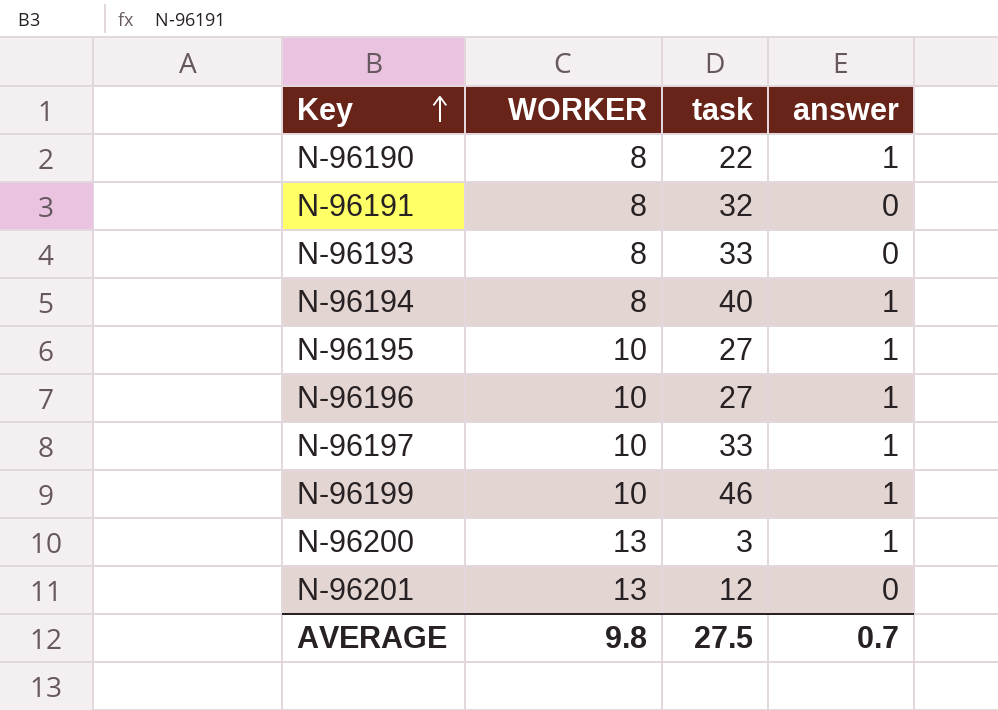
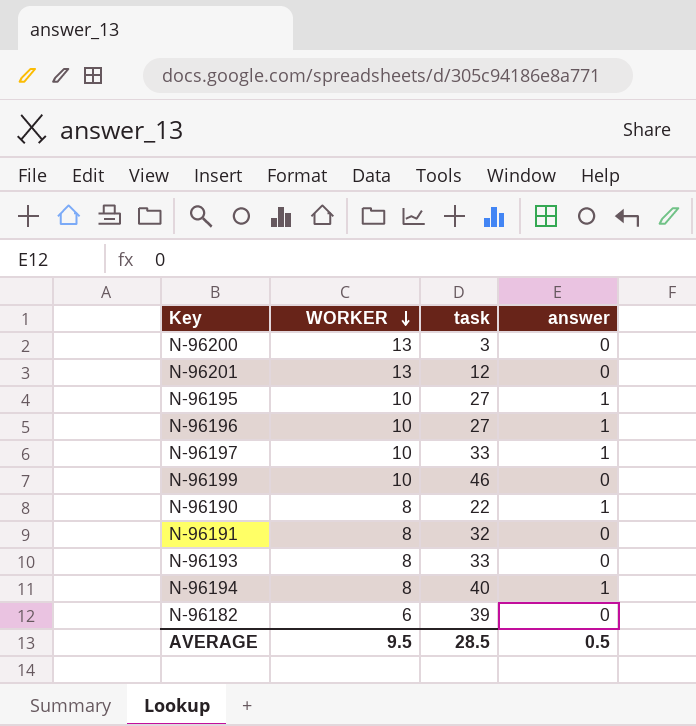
row order: Key ascending -> WORKER descending
N-96200 | answer: 1 -> 0
N-96199 | answer: 1 -> 0
row N-96182: none -> 6 | 39 | 0
AVERAGE | WORKER: 9.8 -> 9.5
AVERAGE | task: 27.5 -> 28.5
AVERAGE | answer: 0.7 -> 0.5

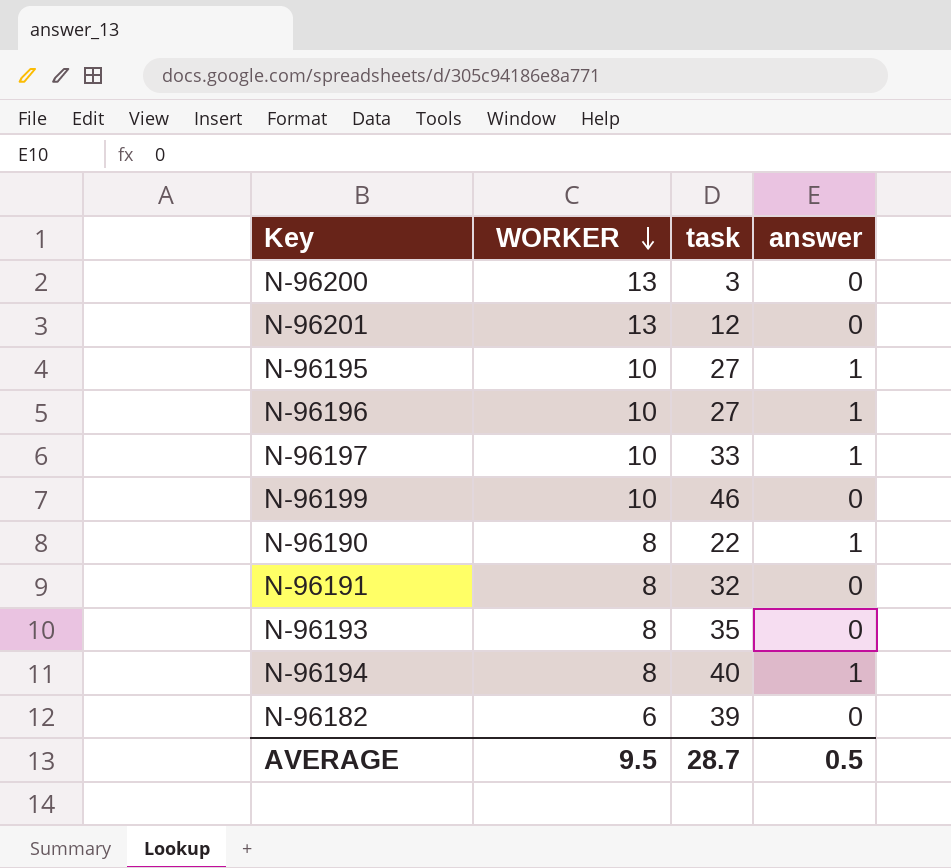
N-96193 | task: 33 -> 35
AVERAGE | task: 28.5 -> 28.7

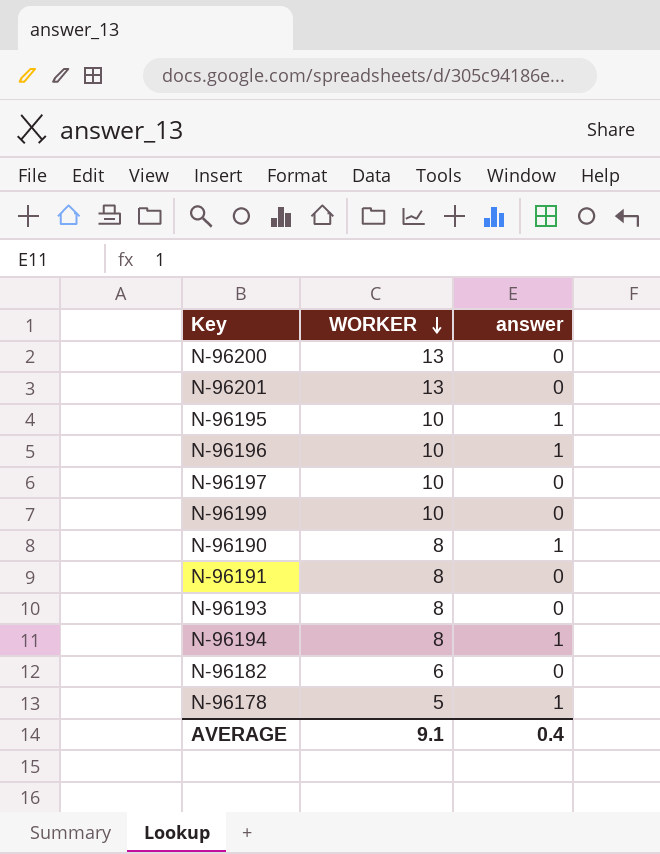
column task | position: 3 -> none
N-96197 | answer: 1 -> 0
row N-96178: none -> 5 | 1
AVERAGE | WORKER: 9.5 -> 9.1
AVERAGE | answer: 0.5 -> 0.4

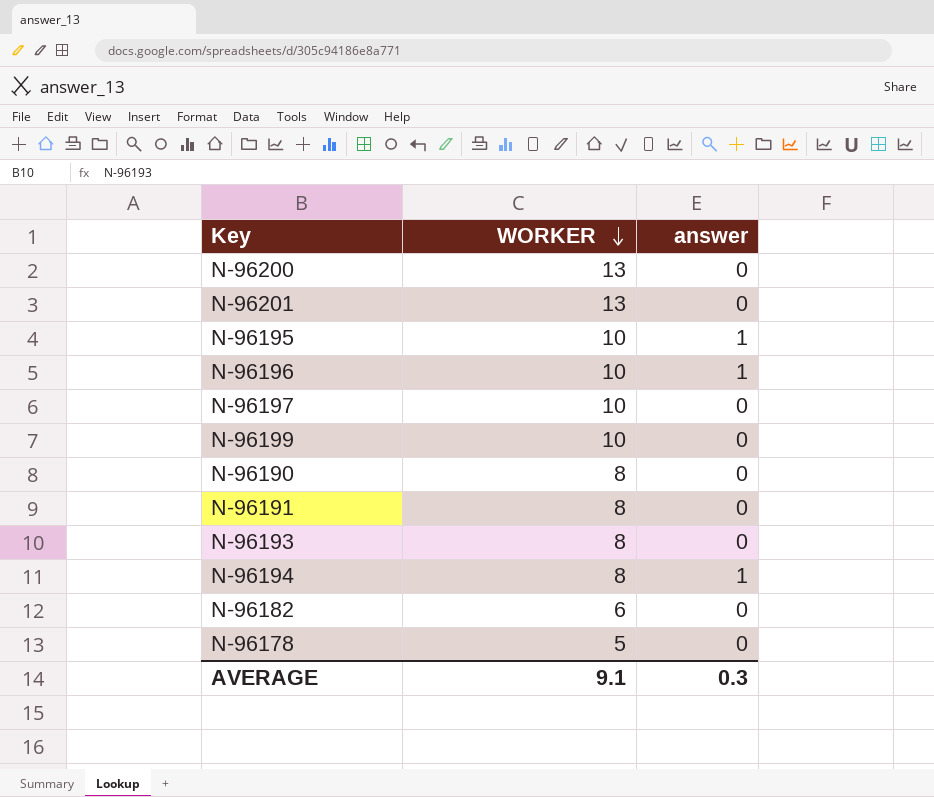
N-96190 | answer: 1 -> 0
N-96178 | answer: 1 -> 0
AVERAGE | answer: 0.4 -> 0.3

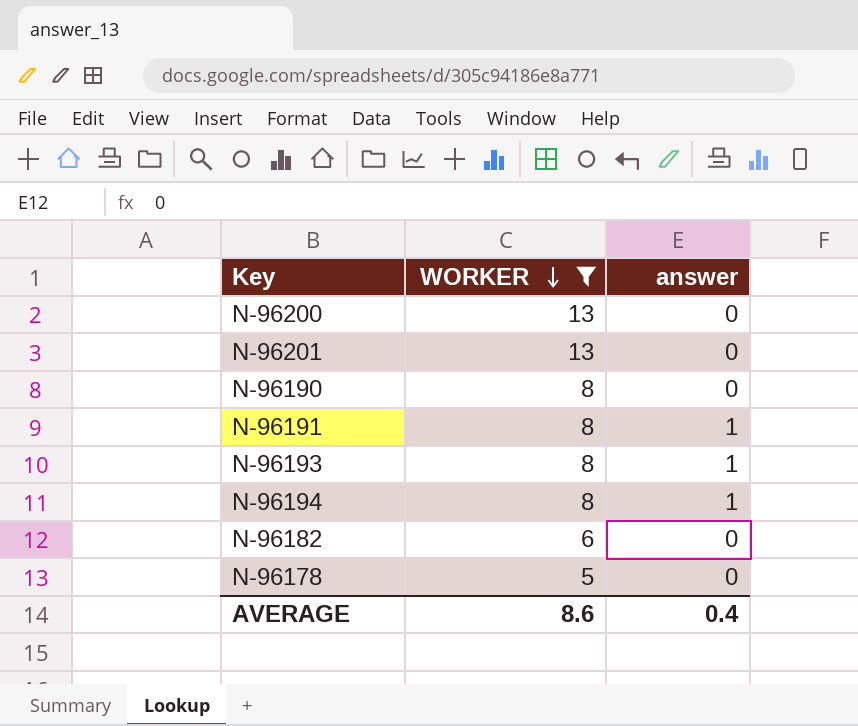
filter: none -> WORKER != 10
N-96191 | answer: 0 -> 1
N-96193 | answer: 0 -> 1
AVERAGE | WORKER: 9.1 -> 8.6
AVERAGE | answer: 0.3 -> 0.4

